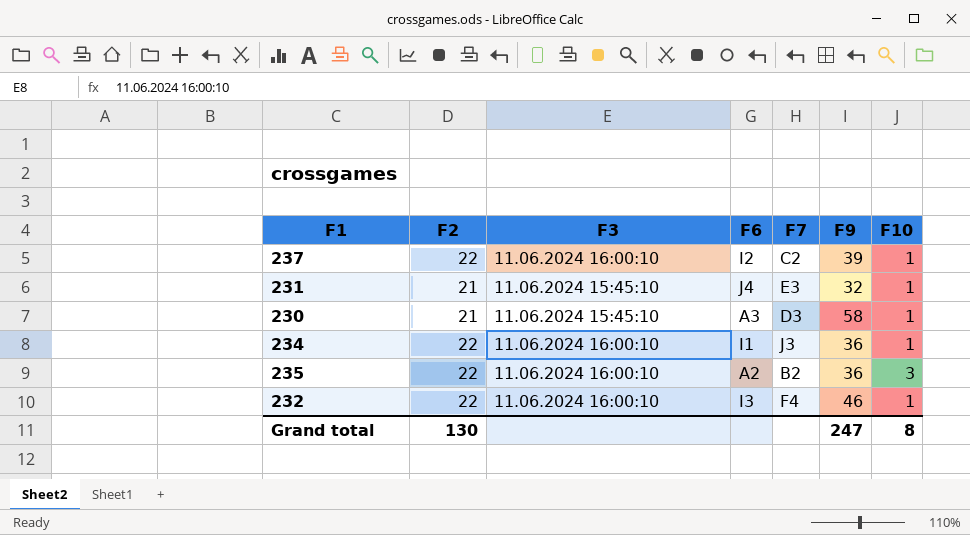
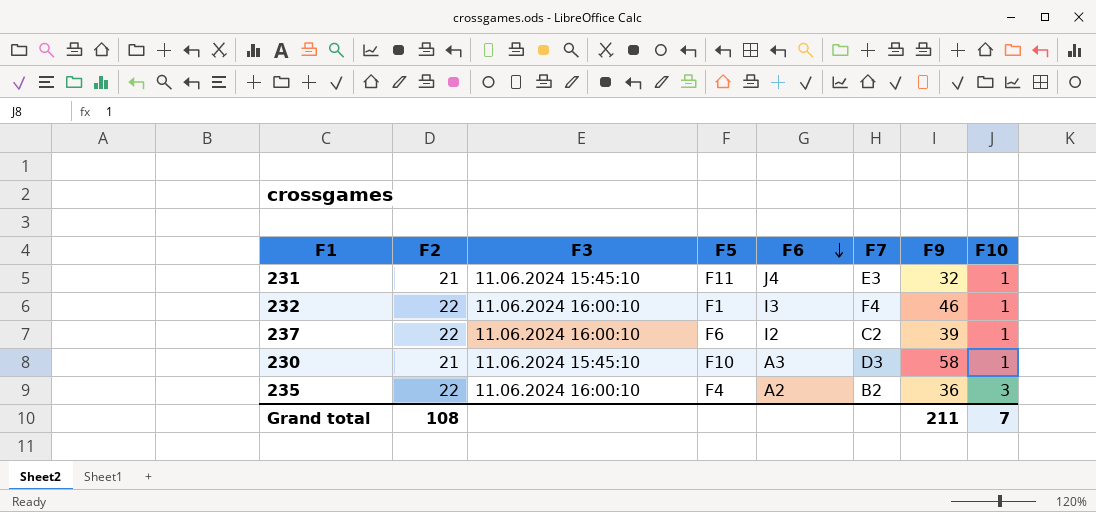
row order: none -> F6 descending
column F5 | position: none -> 4
row 234: 22 | 11.06.2024 16:00:10 | I1 | J3 | 36 | 1 -> none
Grand total | F2: 130 -> 108
Grand total | F9: 247 -> 211
Grand total | F10: 8 -> 7

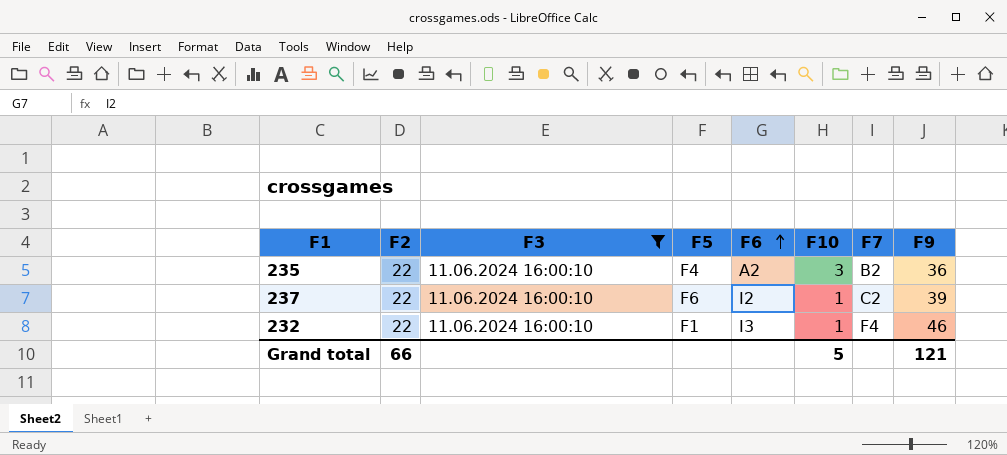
filter: none -> F3 = 11.06.2024 16:00:10
row order: F6 descending -> F6 ascending
column F10 | position: 8 -> 6
Grand total | F2: 108 -> 66
Grand total | F10: 7 -> 5
Grand total | F9: 211 -> 121

